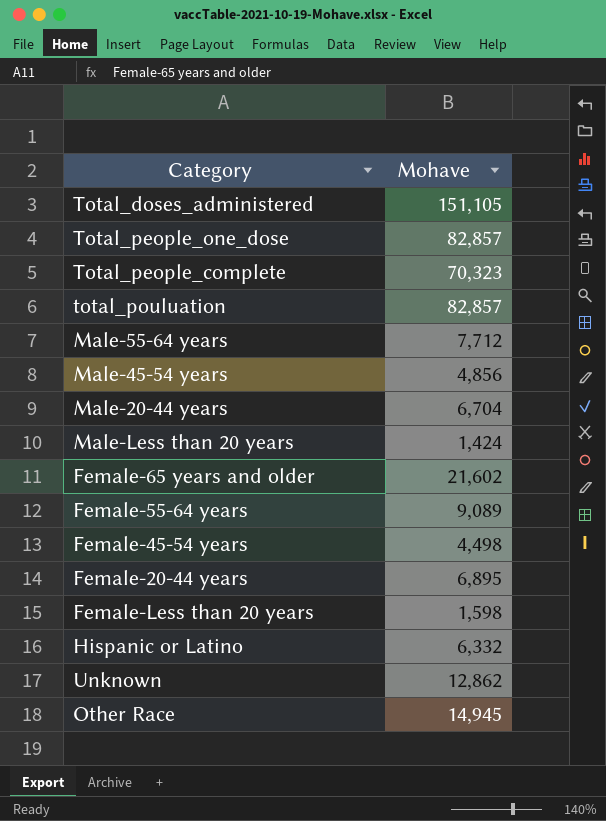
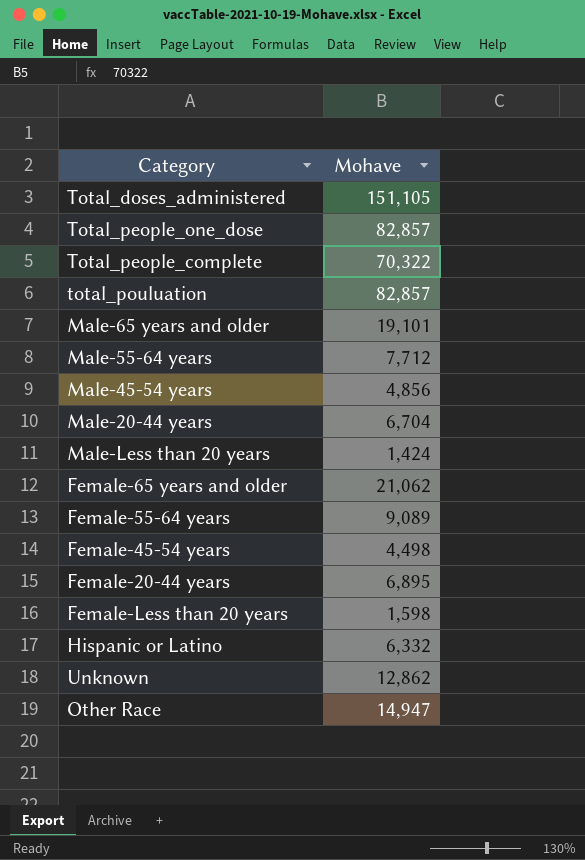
Total_people_complete | Mohave: 70,323 -> 70,322
row Male-65 years and older: none -> 19,101
Female-65 years and older | Mohave: 21,602 -> 21,062
Other Race | Mohave: 14,945 -> 14,947

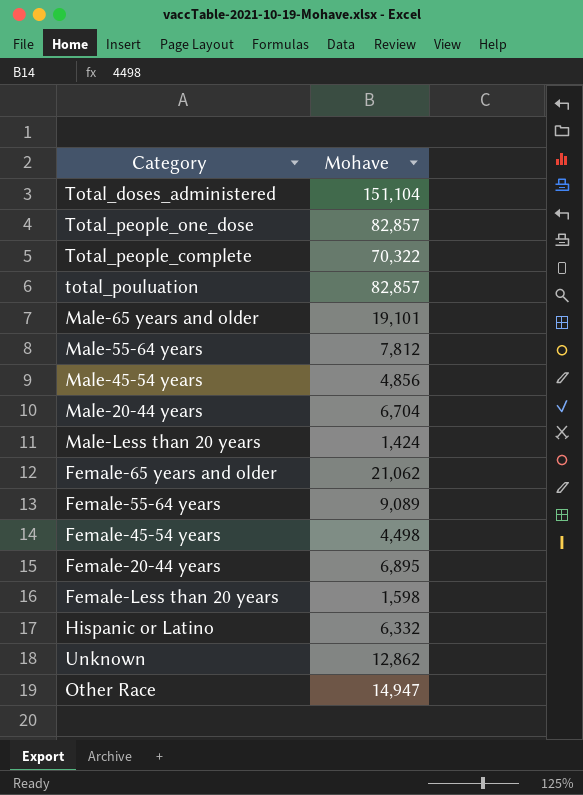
Total_doses_administered | Mohave: 151,105 -> 151,104
Male-55-64 years | Mohave: 7,712 -> 7,812

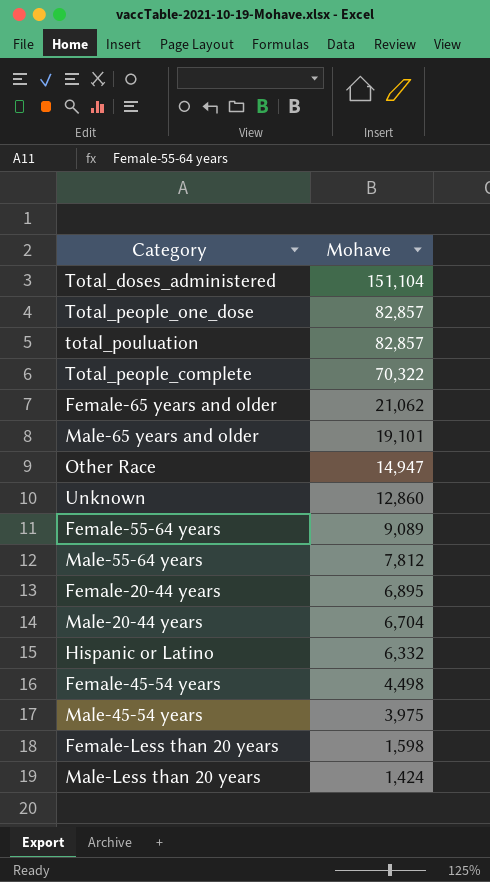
row order: none -> Mohave descending
Unknown | Mohave: 12,862 -> 12,860
Male-45-54 years | Mohave: 4,856 -> 3,975

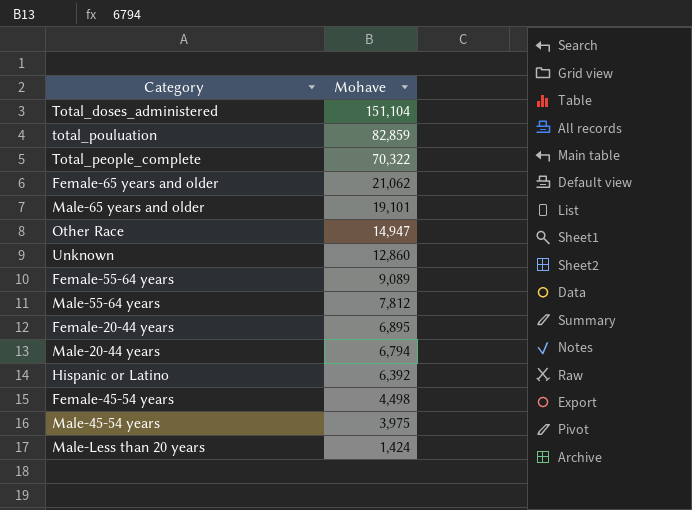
row Total_people_one_dose: 82,857 -> none
row Female-Less than 20 years: 1,598 -> none
total_pouluation | Mohave: 82,857 -> 82,859
Male-20-44 years | Mohave: 6,704 -> 6,794
Hispanic or Latino | Mohave: 6,332 -> 6,392

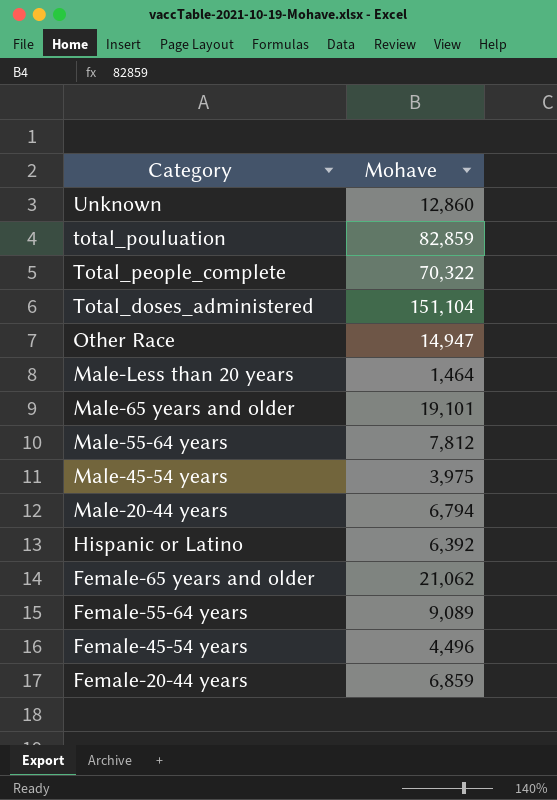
row order: Mohave descending -> Category descending
Male-Less than 20 years | Mohave: 1,424 -> 1,464
Female-45-54 years | Mohave: 4,498 -> 4,496
Female-20-44 years | Mohave: 6,895 -> 6,859

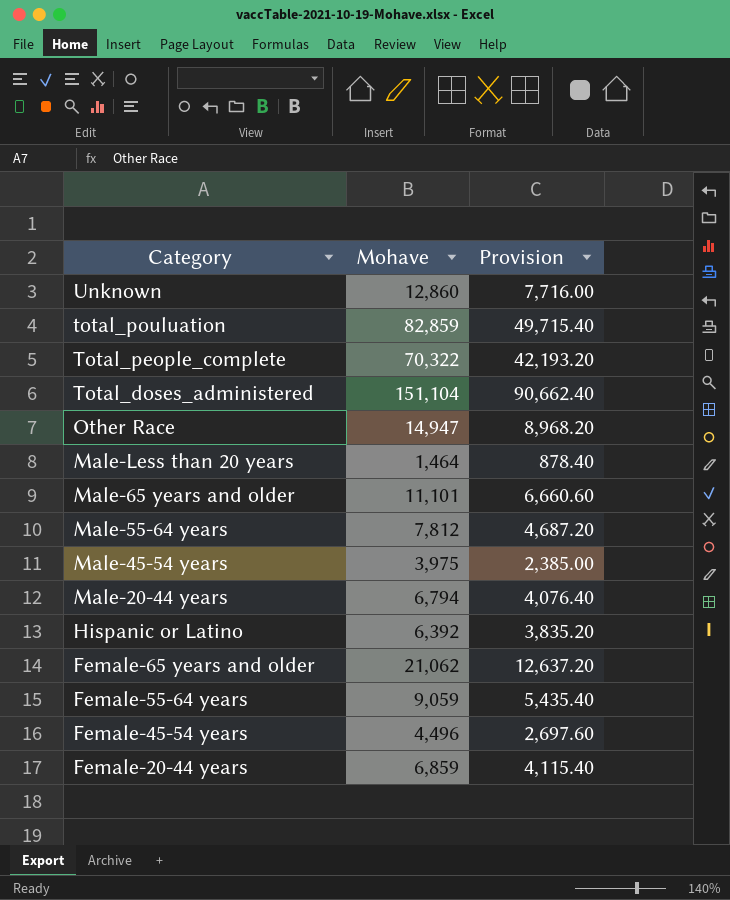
column Provision | formula: none -> [Mohave] * 0.6
Male-65 years and older | Mohave: 19,101 -> 11,101
Female-55-64 years | Mohave: 9,089 -> 9,059

